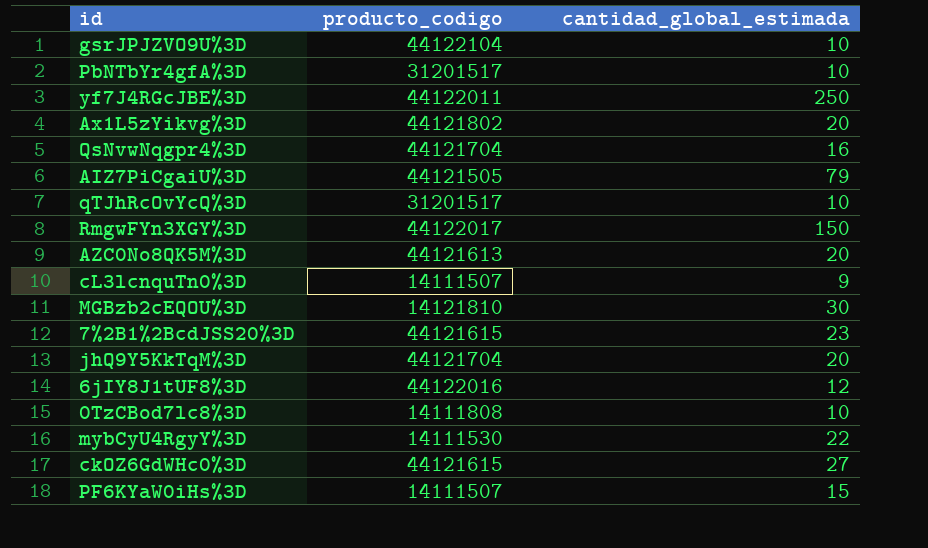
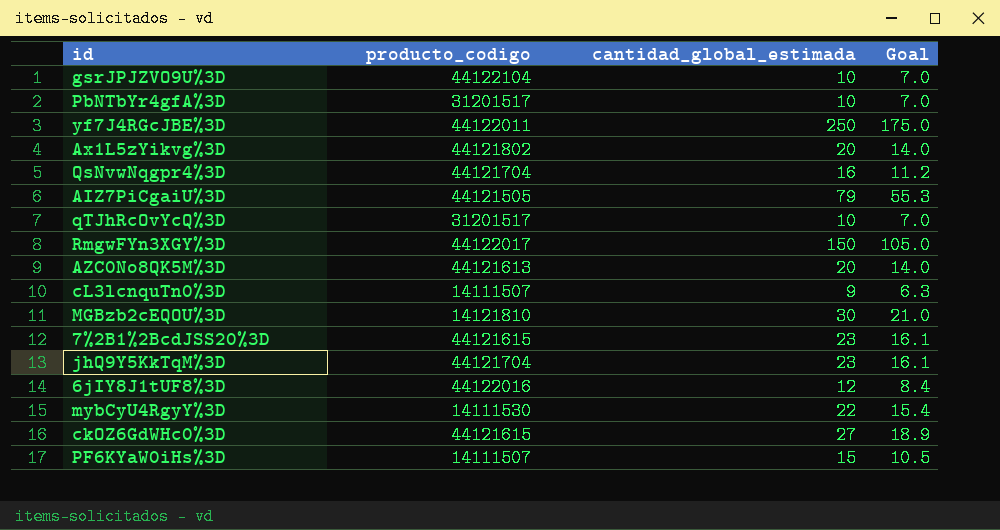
column Goal | formula: none -> [cantidad_global_estimada] * 0.7
row 0TzCBod7lc8%3D: 14111808 | 10 -> none
jhQ9Y5KkTqM%3D | cantidad_global_estimada: 20 -> 23

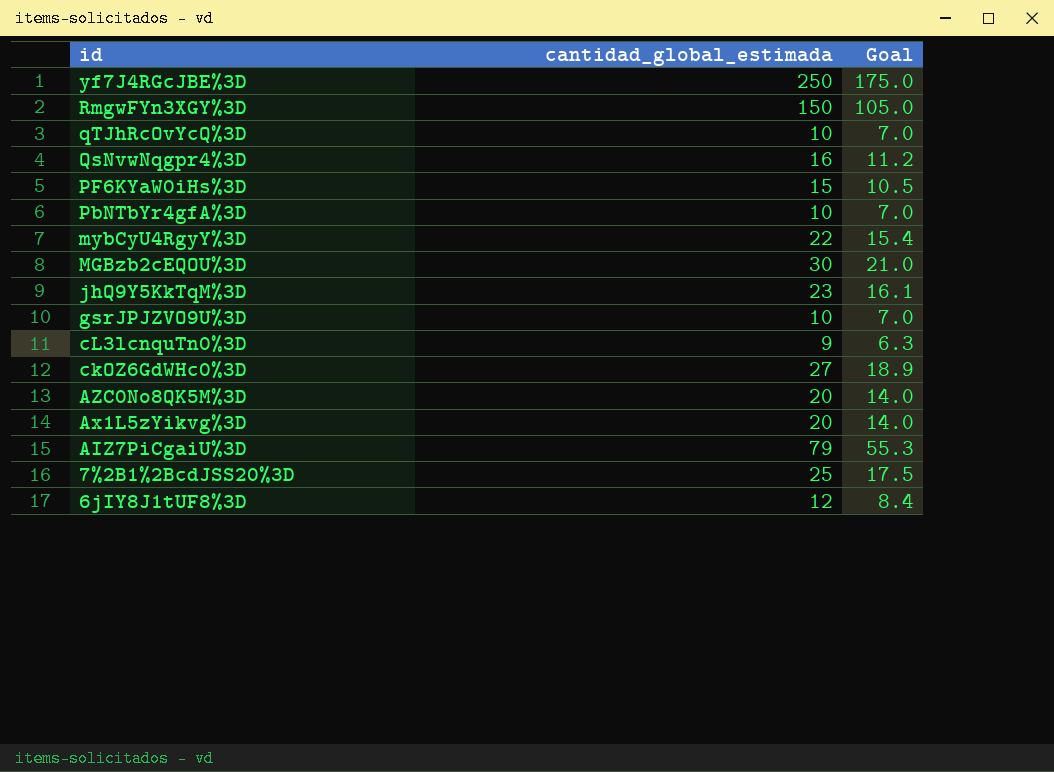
row order: none -> id descending
column producto_codigo | position: 2 -> none
7%2B1%2BcdJSS20%3D | cantidad_global_estimada: 23 -> 25
7%2B1%2BcdJSS20%3D | Goal: 16.1 -> 17.5

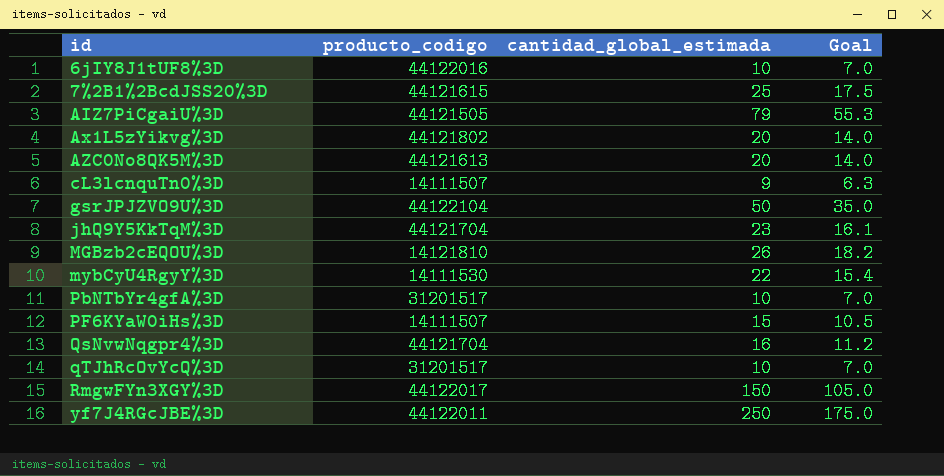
row order: id descending -> id ascending
column producto_codigo | position: none -> 2
row ckOZ6GdWHc0%3D: 27 | 18.9 -> none
6jIY8J1tUF8%3D | cantidad_global_estimada: 12 -> 10
6jIY8J1tUF8%3D | Goal: 8.4 -> 7.0
gsrJPJZVO9U%3D | cantidad_global_estimada: 10 -> 50
gsrJPJZVO9U%3D | Goal: 7.0 -> 35.0
MGBzb2cEQOU%3D | cantidad_global_estimada: 30 -> 26
MGBzb2cEQOU%3D | Goal: 21.0 -> 18.2

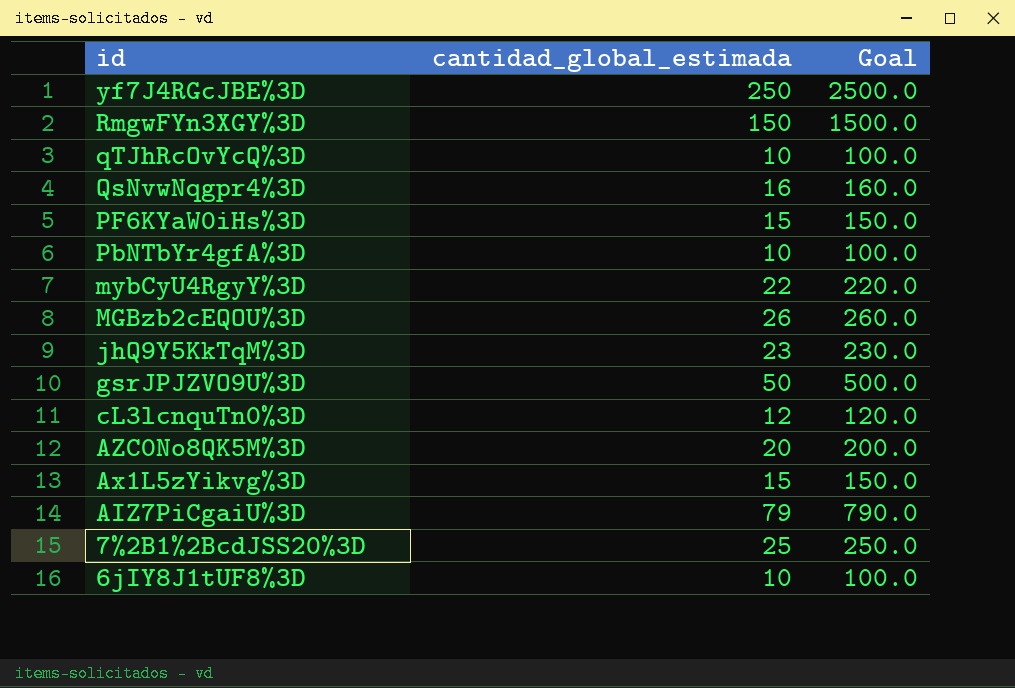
row order: id ascending -> id descending
column producto_codigo | position: 2 -> none
column Goal | formula: [cantidad_global_estimada] * 0.7 -> [cantidad_global_estimada] * 10
cL3lcnquTn0%3D | cantidad_global_estimada: 9 -> 12
Ax1L5zYikvg%3D | cantidad_global_estimada: 20 -> 15

